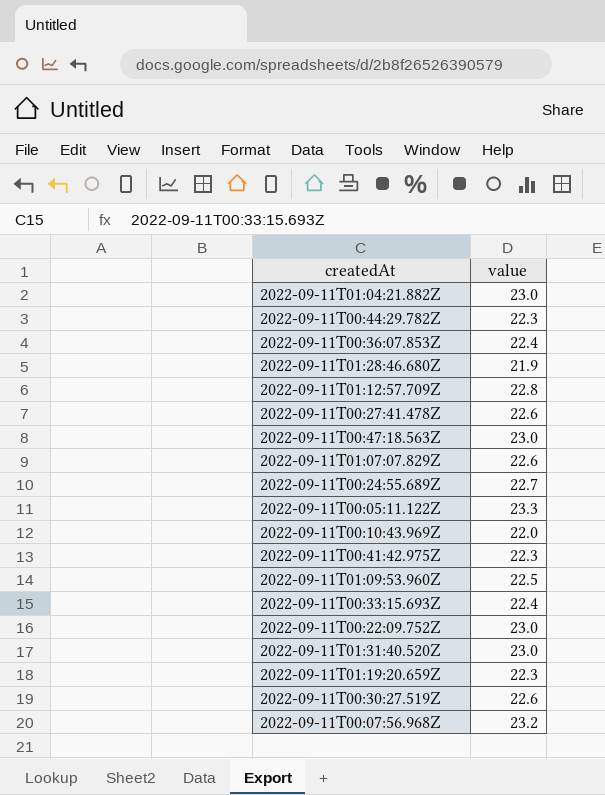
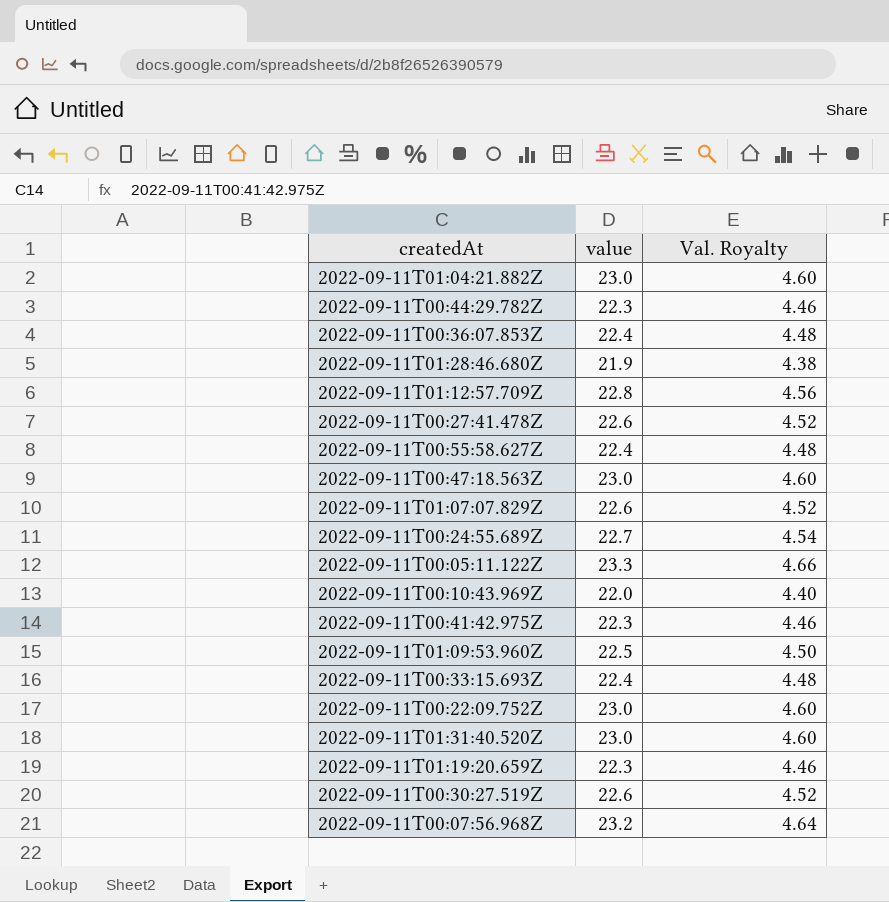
column Val. Royalty | formula: none -> [value] * 0.2
row 2022-09-11T00:55:58.627Z: none -> 22.4 | 4.48

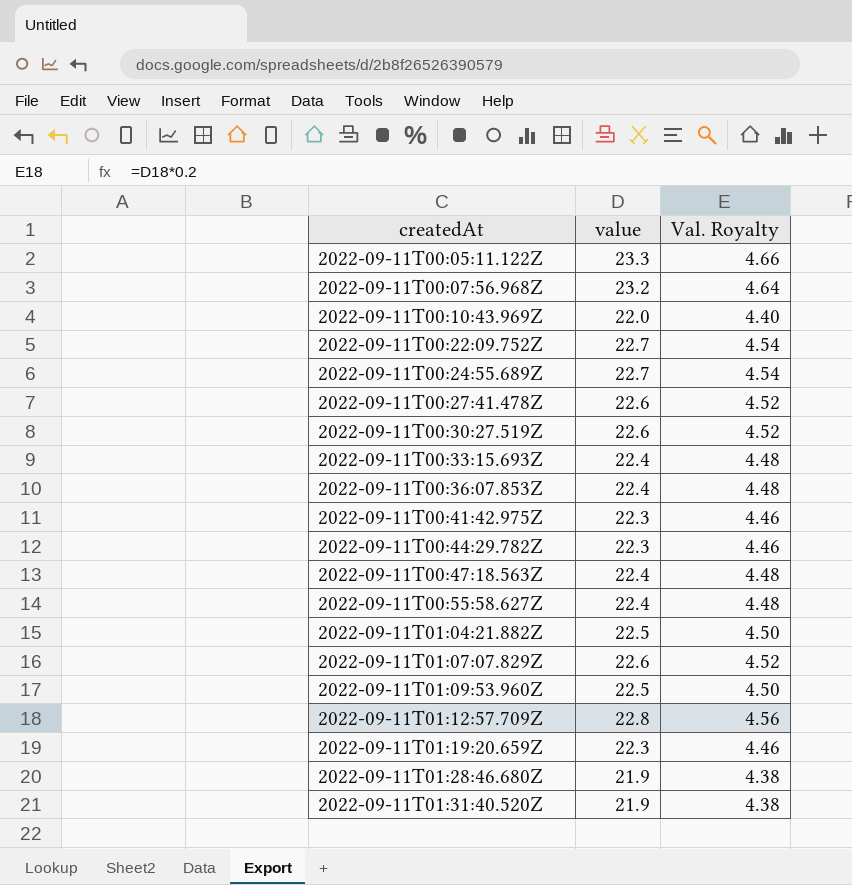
row order: none -> createdAt ascending
2022-09-11T00:22:09.752Z | value: 23.0 -> 22.7
2022-09-11T00:22:09.752Z | Val. Royalty: 4.60 -> 4.54
2022-09-11T00:47:18.563Z | value: 23.0 -> 22.4
2022-09-11T00:47:18.563Z | Val. Royalty: 4.60 -> 4.48
2022-09-11T01:04:21.882Z | value: 23.0 -> 22.5
2022-09-11T01:04:21.882Z | Val. Royalty: 4.60 -> 4.50
2022-09-11T01:31:40.520Z | value: 23.0 -> 21.9
2022-09-11T01:31:40.520Z | Val. Royalty: 4.60 -> 4.38

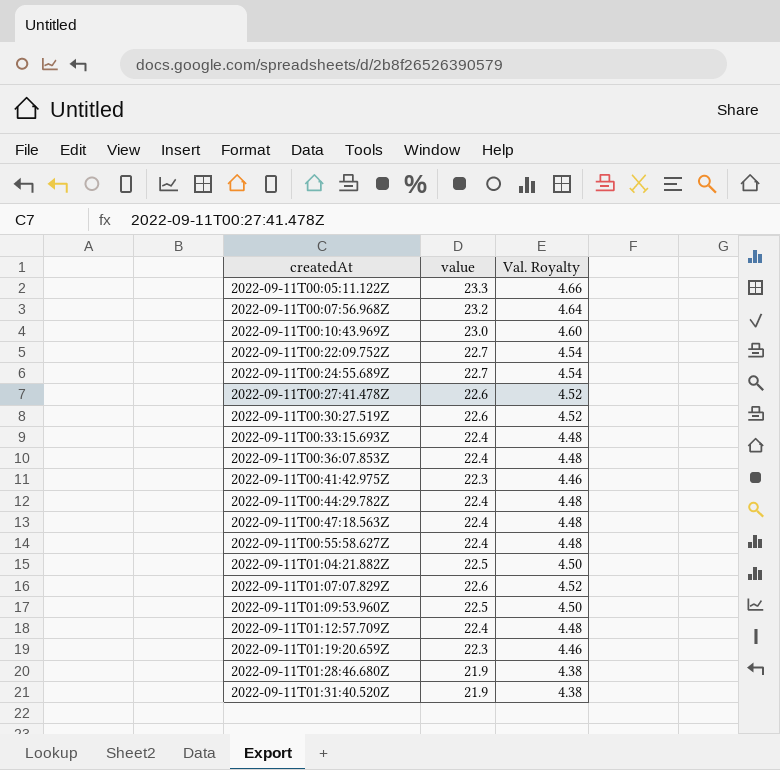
2022-09-11T00:10:43.969Z | value: 22.0 -> 23.0
2022-09-11T00:10:43.969Z | Val. Royalty: 4.40 -> 4.60
2022-09-11T00:44:29.782Z | value: 22.3 -> 22.4
2022-09-11T00:44:29.782Z | Val. Royalty: 4.46 -> 4.48
2022-09-11T01:12:57.709Z | value: 22.8 -> 22.4
2022-09-11T01:12:57.709Z | Val. Royalty: 4.56 -> 4.48

